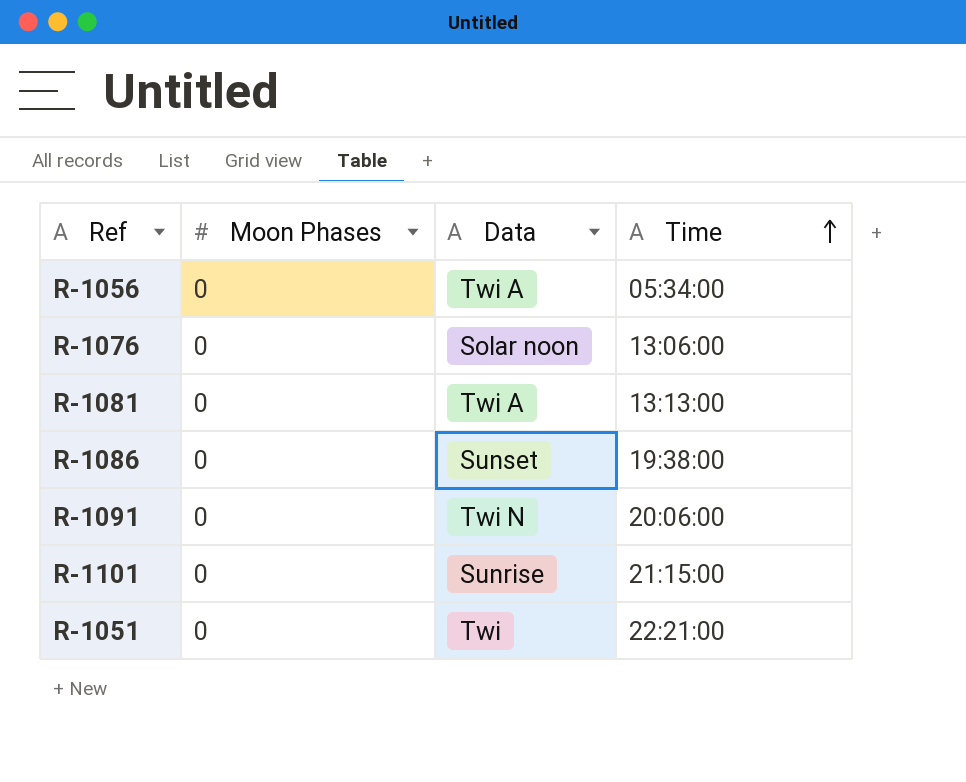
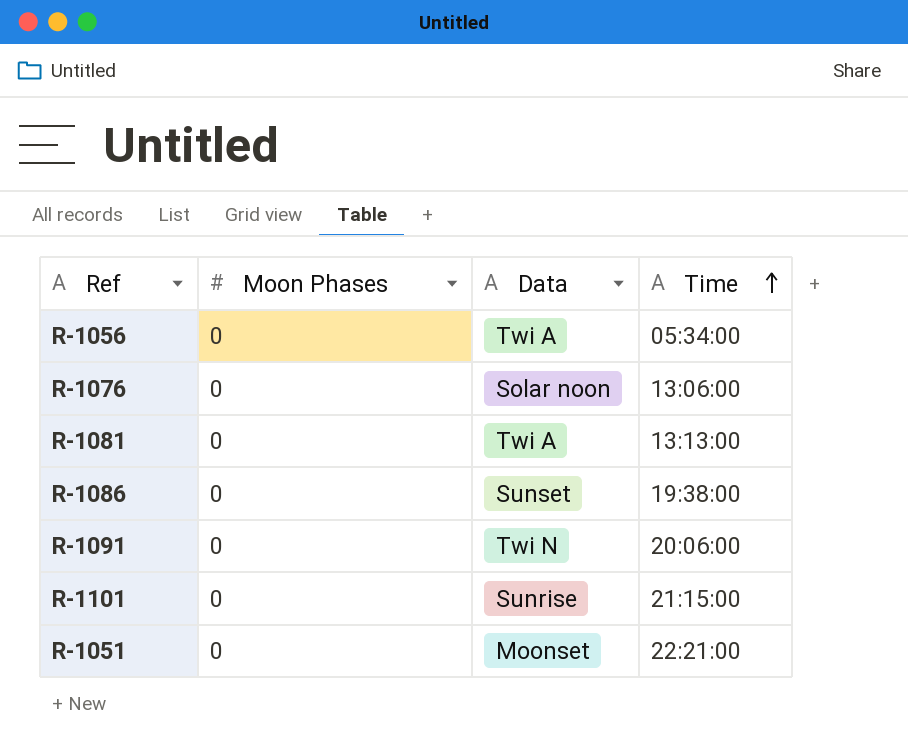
R-1051 | Data: Twi -> Moonset

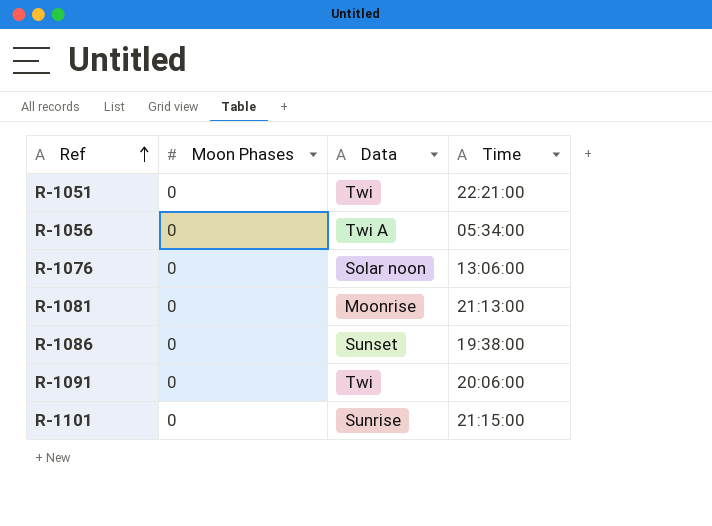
row order: Time ascending -> Ref ascending
R-1051 | Data: Moonset -> Twi
R-1081 | Data: Twi A -> Moonrise
R-1081 | Time: 13:13:00 -> 21:13:00
R-1091 | Data: Twi N -> Twi

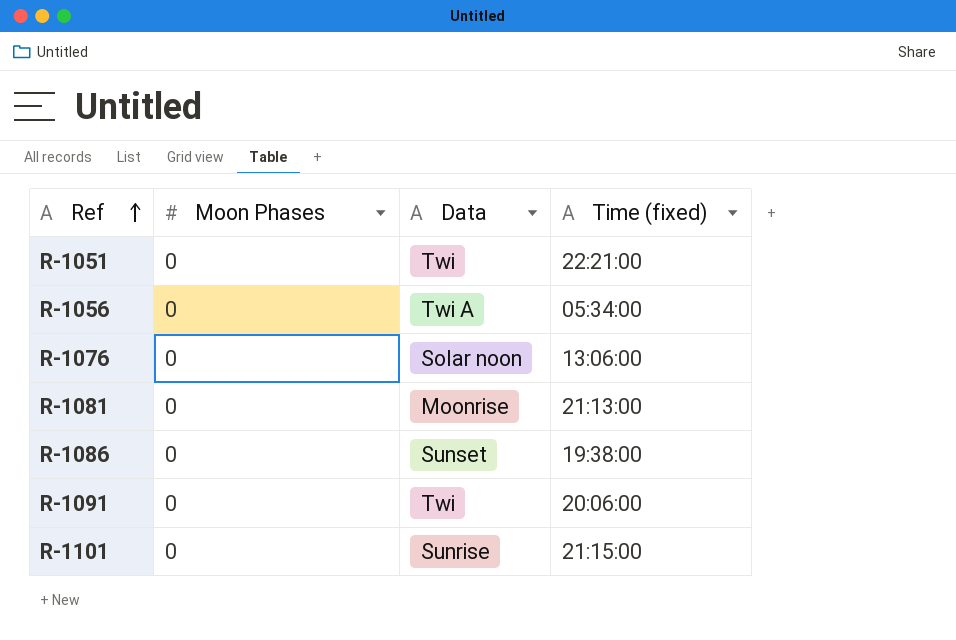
column name: Time -> Time (fixed)

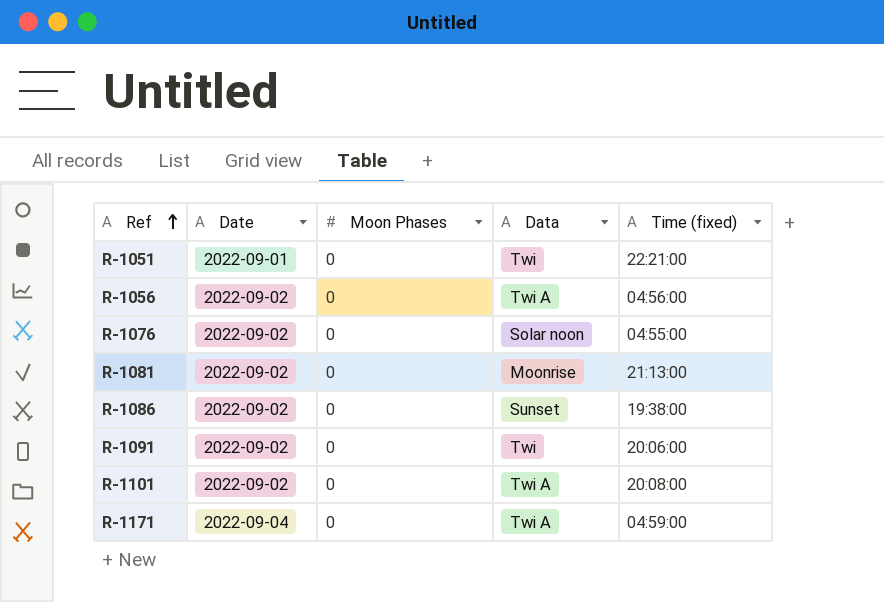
column Date | position: none -> 2
R-1056 | Time (fixed): 05:34:00 -> 04:56:00
R-1076 | Time (fixed): 13:06:00 -> 04:55:00
R-1101 | Data: Sunrise -> Twi A
R-1101 | Time (fixed): 21:15:00 -> 20:08:00
row R-1171: none -> 2022-09-04 | 0 | Twi A | 04:59:00

